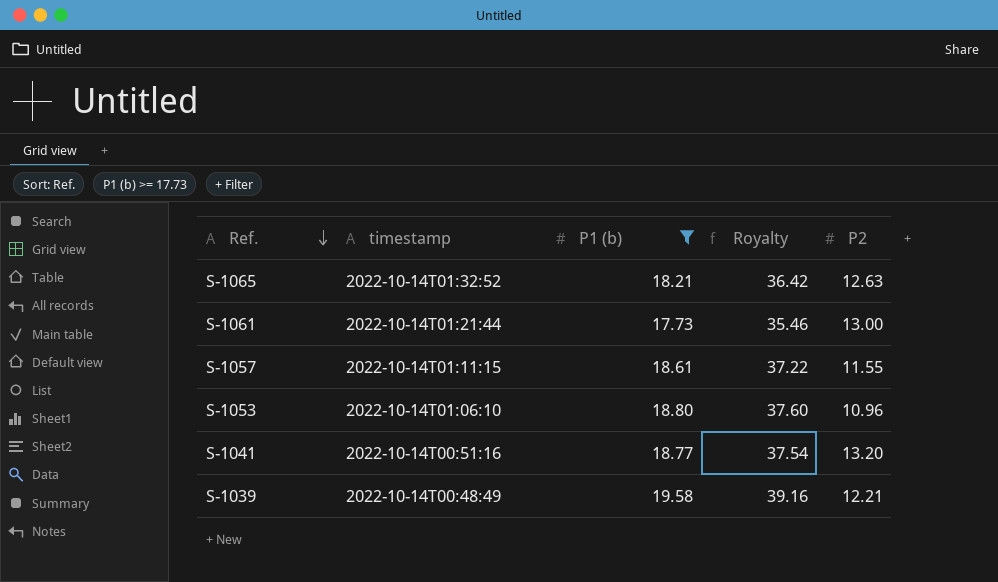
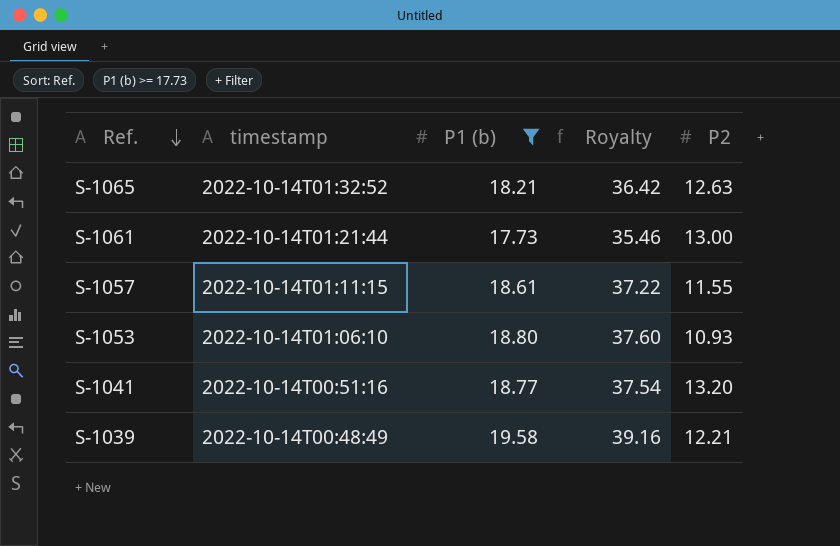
S-1053 | P2: 10.96 -> 10.93

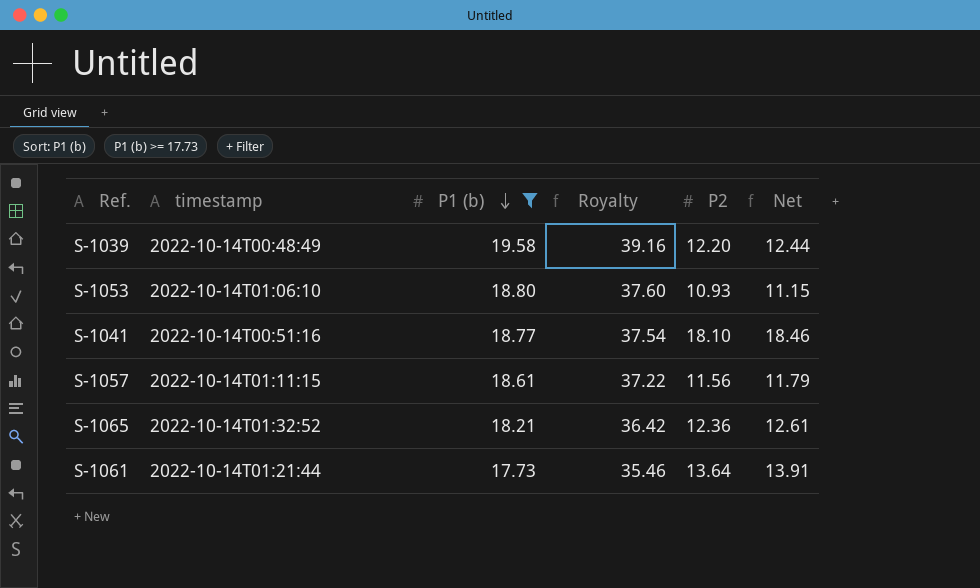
row order: Ref. descending -> P1 (b) descending
column Net | formula: none -> [P2] * 1.02
S-1039 | P2: 12.21 -> 12.20
S-1041 | P2: 13.20 -> 18.10
S-1057 | P2: 11.55 -> 11.56
S-1065 | P2: 12.63 -> 12.36
S-1061 | P2: 13.00 -> 13.64

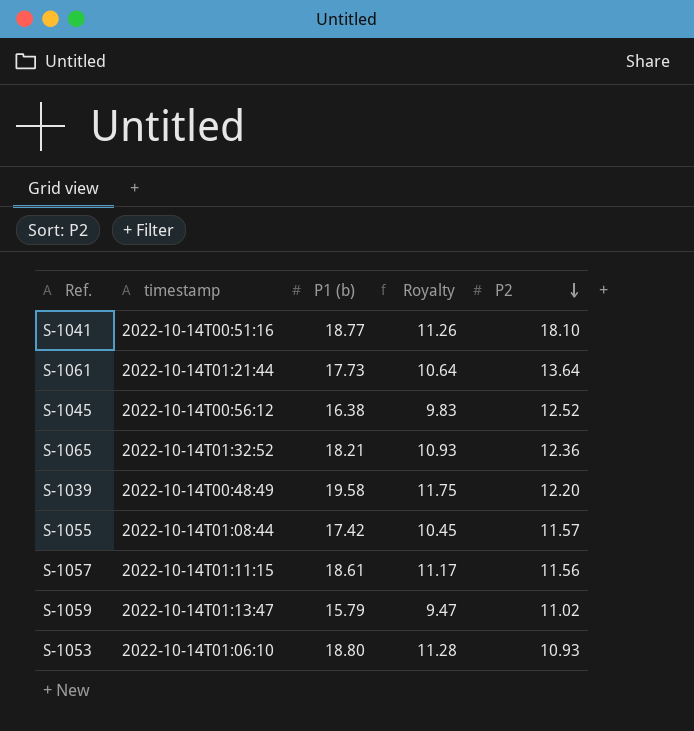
filter: P1 (b) >= 17.73 -> none
row order: P1 (b) descending -> P2 descending
column Net | formula: [P2] * 1.02 -> none
column Royalty | formula: [P1 (b)] * 2 -> [P1 (b)] * 0.6

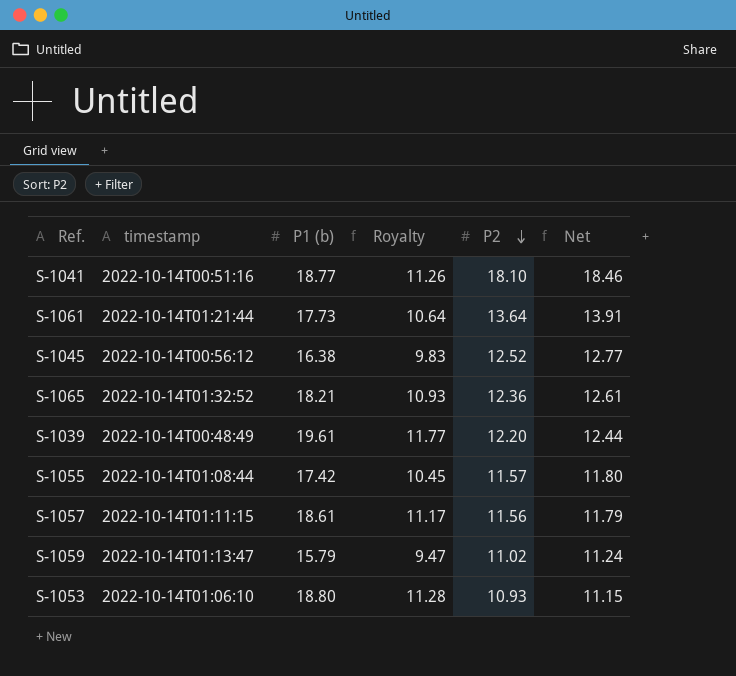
column Net | formula: none -> [P2] * 1.02
S-1039 | P1 (b): 19.58 -> 19.61
S-1039 | Royalty: 11.75 -> 11.77

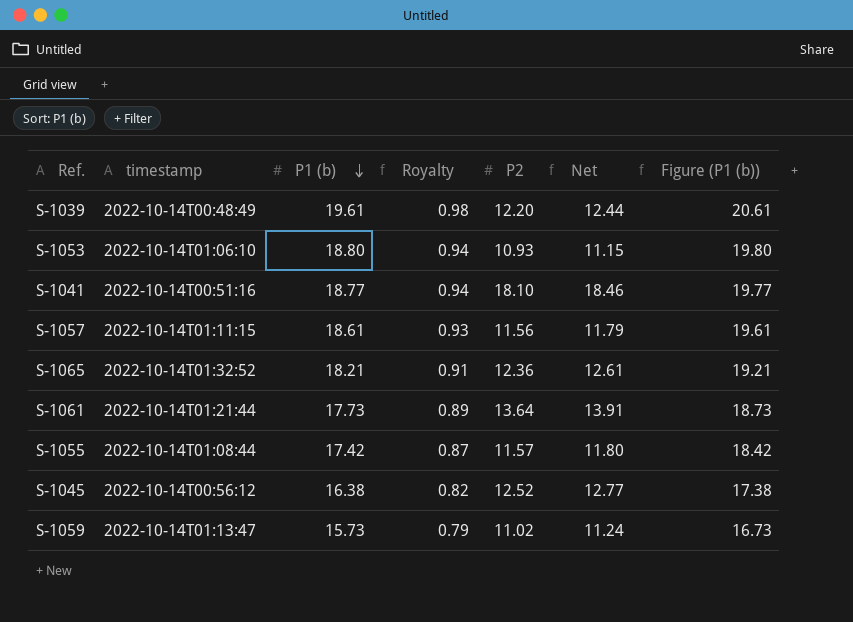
row order: P2 descending -> P1 (b) descending
column Royalty | formula: [P1 (b)] * 0.6 -> [P1 (b)] * 0.05
column Figure (P1 (b)) | formula: none -> [P1 (b)] + 1
S-1059 | P1 (b): 15.79 -> 15.73

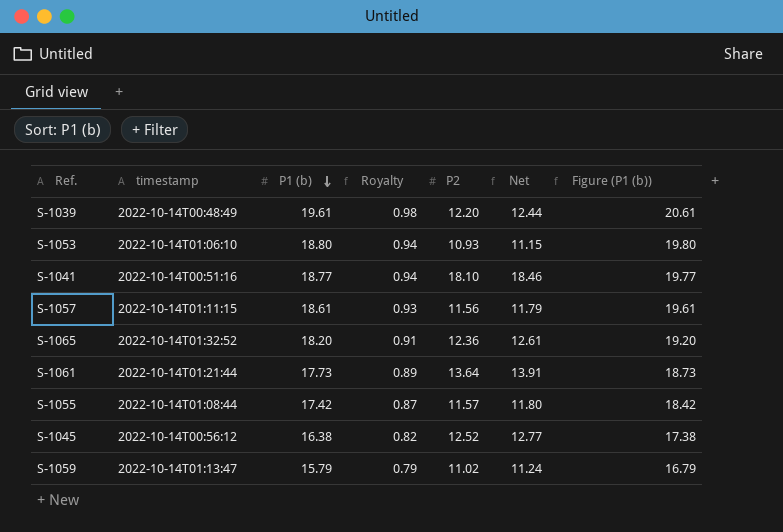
S-1065 | P1 (b): 18.21 -> 18.20
S-1065 | Figure (P1 (b)): 19.21 -> 19.20
S-1059 | P1 (b): 15.73 -> 15.79
S-1059 | Figure (P1 (b)): 16.73 -> 16.79

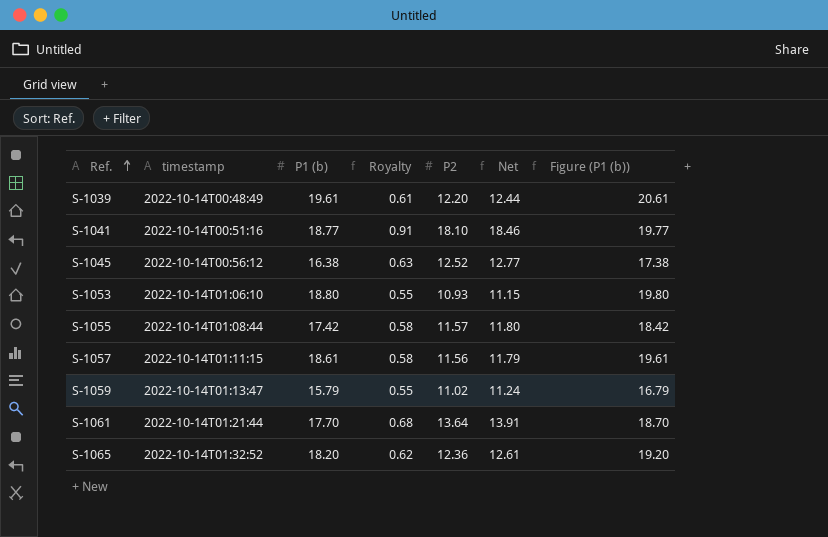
row order: P1 (b) descending -> Ref. ascending
column Royalty | formula: [P1 (b)] * 0.05 -> [P2] * 0.05
S-1061 | P1 (b): 17.73 -> 17.70
S-1061 | Figure (P1 (b)): 18.73 -> 18.70

